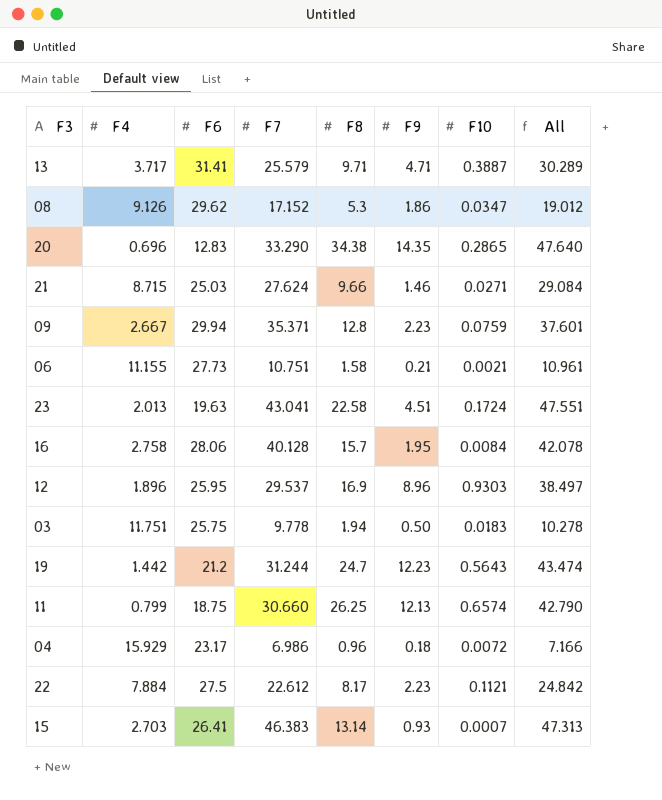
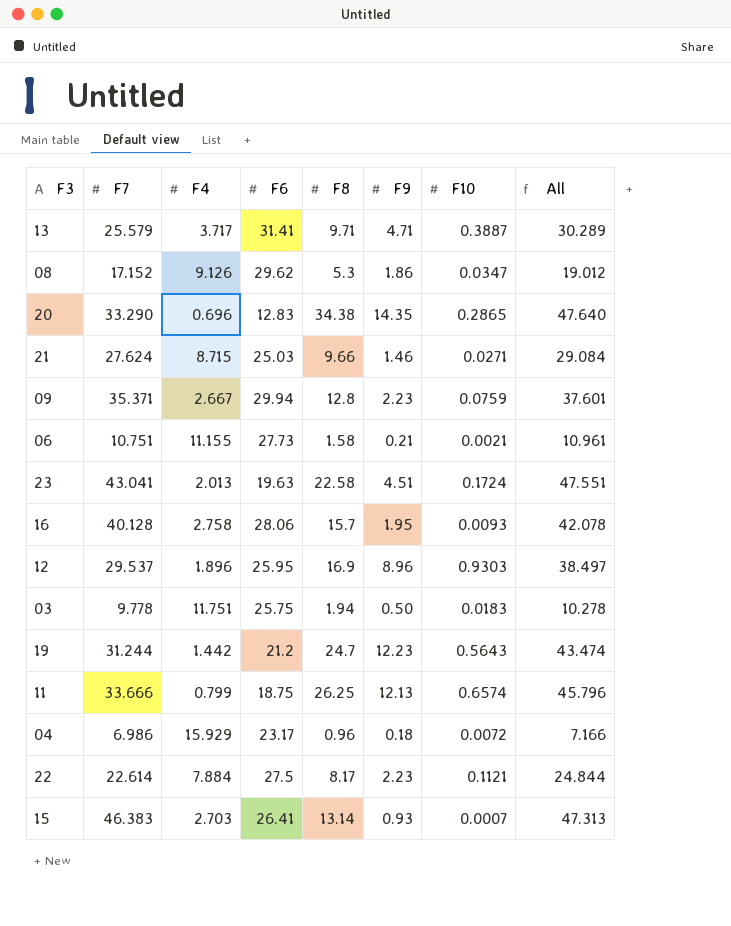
column F7 | position: 4 -> 2
16 | F10: 0.0084 -> 0.0093
11 | F7: 30.660 -> 33.666
11 | All: 42.790 -> 45.796
22 | F7: 22.612 -> 22.614
22 | All: 24.842 -> 24.844

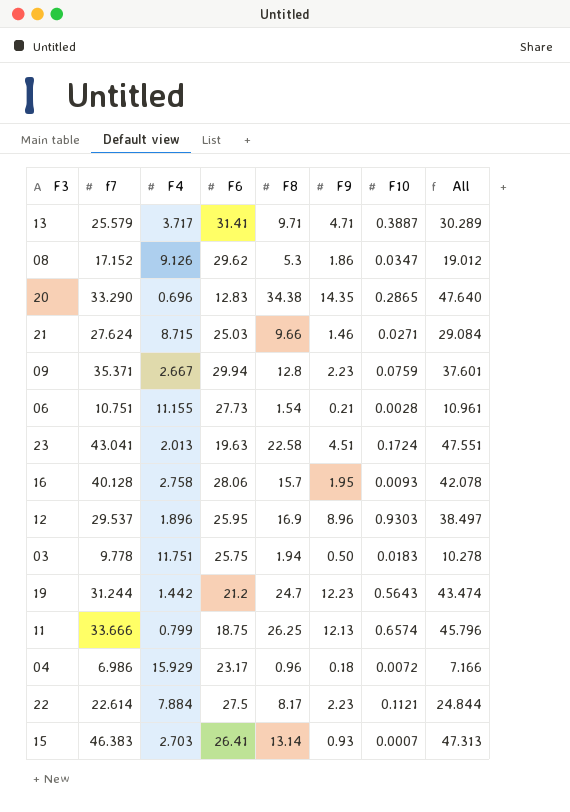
column name: F7 -> f7
06 | F8: 1.58 -> 1.54
06 | F10: 0.0021 -> 0.0028

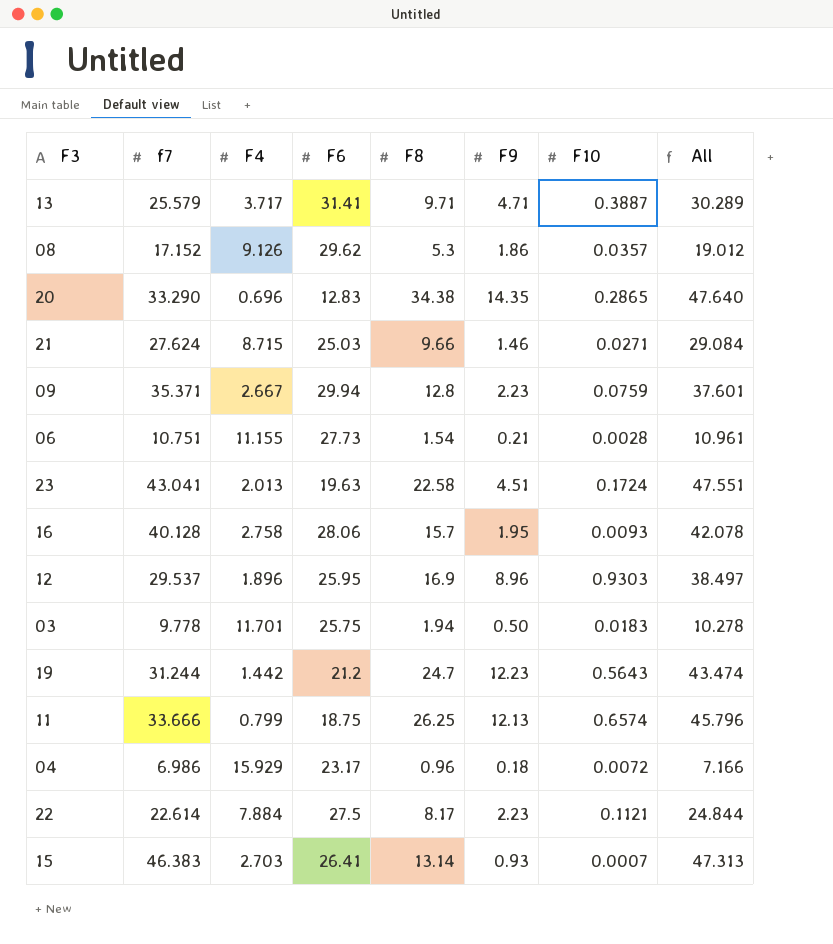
08 | F10: 0.0347 -> 0.0357
03 | F4: 11.751 -> 11.701

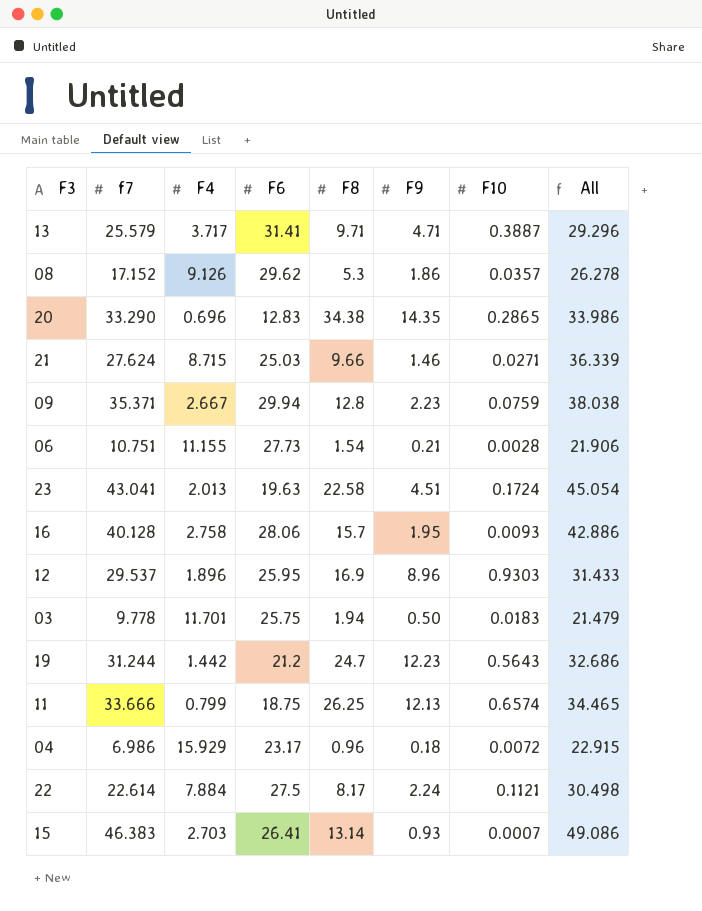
column All | formula: [f7] + [F9] -> [f7] + [F4]
22 | F9: 2.23 -> 2.24

